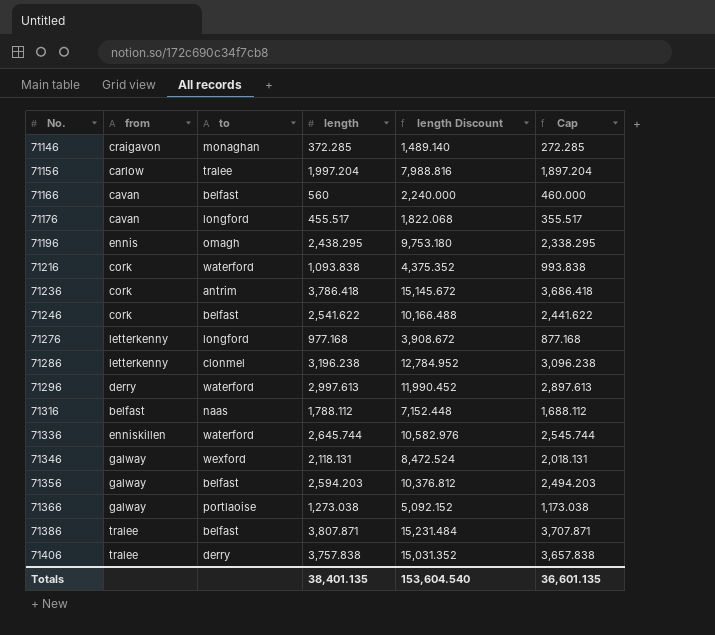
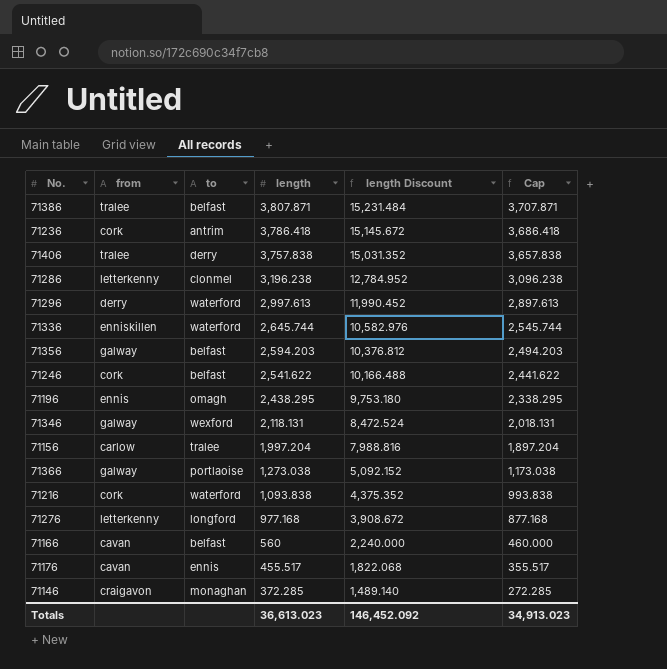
row order: No. ascending -> length descending
row 71316: belfast | naas | 1,788.112 | 7,152.448 | 1,688.112 -> none
71176 | to: longford -> ennis
Totals | length: 38,401.135 -> 36,613.023
Totals | length Discount: 153,604.540 -> 146,452.092
Totals | Cap: 36,601.135 -> 34,913.023

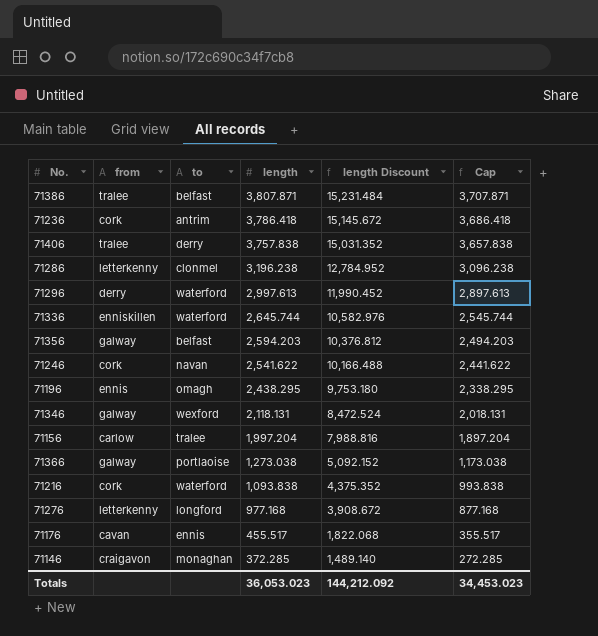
row 71166: cavan | belfast | 560 | 2,240.000 | 460.000 -> none
71246 | to: belfast -> navan
Totals | length: 36,613.023 -> 36,053.023
Totals | length Discount: 146,452.092 -> 144,212.092
Totals | Cap: 34,913.023 -> 34,453.023

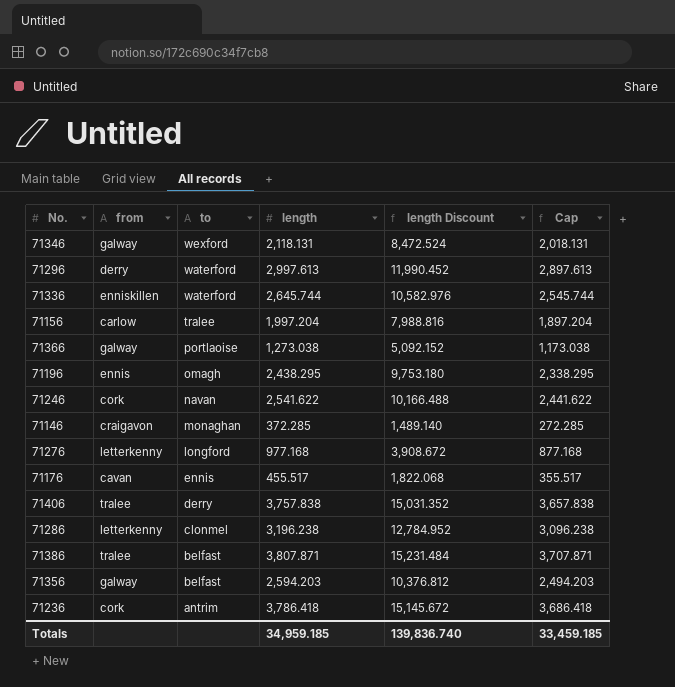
row order: length descending -> to descending
row 71216: cork | waterford | 1,093.838 | 4,375.352 | 993.838 -> none
Totals | length: 36,053.023 -> 34,959.185
Totals | length Discount: 144,212.092 -> 139,836.740
Totals | Cap: 34,453.023 -> 33,459.185

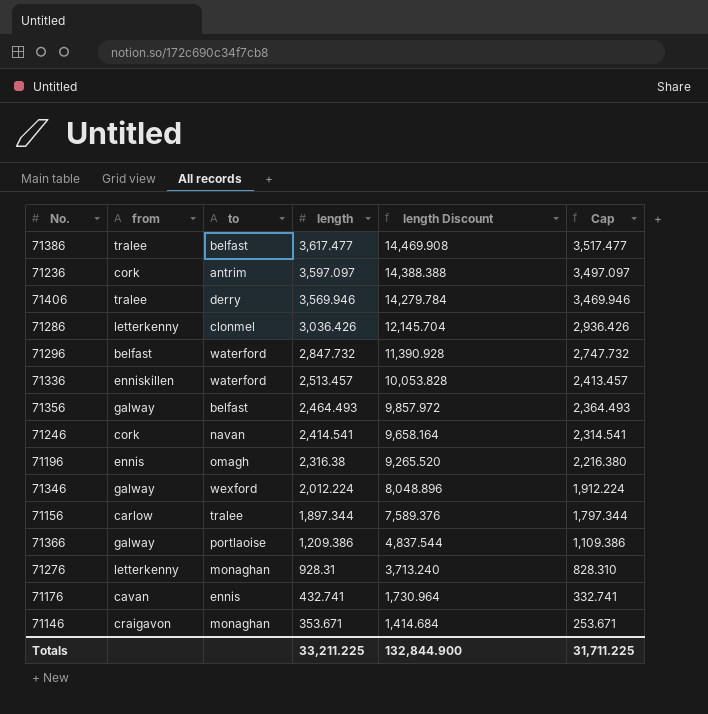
row order: to descending -> length descending
71386 | length: 3,807.871 -> 3,617.477
71386 | length Discount: 15,231.484 -> 14,469.908
71386 | Cap: 3,707.871 -> 3,517.477
71236 | length: 3,786.418 -> 3,597.097
71236 | length Discount: 15,145.672 -> 14,388.388
71236 | Cap: 3,686.418 -> 3,497.097
71406 | length: 3,757.838 -> 3,569.946
71406 | length Discount: 15,031.352 -> 14,279.784
71406 | Cap: 3,657.838 -> 3,469.946
71286 | length: 3,196.238 -> 3,036.426
71286 | length Discount: 12,784.952 -> 12,145.704
71286 | Cap: 3,096.238 -> 2,936.426
71296 | from: derry -> belfast
71296 | length: 2,997.613 -> 2,847.732
71296 | length Discount: 11,990.452 -> 11,390.928
71296 | Cap: 2,897.613 -> 2,747.732
71336 | length: 2,645.744 -> 2,513.457
71336 | length Discount: 10,582.976 -> 10,053.828
71336 | Cap: 2,545.744 -> 2,413.457
71356 | length: 2,594.203 -> 2,464.493
71356 | length Discount: 10,376.812 -> 9,857.972
71356 | Cap: 2,494.203 -> 2,364.493
71246 | length: 2,541.622 -> 2,414.541
71246 | length Discount: 10,166.488 -> 9,658.164
71246 | Cap: 2,441.622 -> 2,314.541
71196 | length: 2,438.295 -> 2,316.38
71196 | length Discount: 9,753.180 -> 9,265.520
71196 | Cap: 2,338.295 -> 2,216.380
71346 | length: 2,118.131 -> 2,012.224
71346 | length Discount: 8,472.524 -> 8,048.896
71346 | Cap: 2,018.131 -> 1,912.224
71156 | length: 1,997.204 -> 1,897.344
71156 | length Discount: 7,988.816 -> 7,589.376
71156 | Cap: 1,897.204 -> 1,797.344
71366 | length: 1,273.038 -> 1,209.386
71366 | length Discount: 5,092.152 -> 4,837.544
71366 | Cap: 1,173.038 -> 1,109.386
71276 | to: longford -> monaghan
71276 | length: 977.168 -> 928.31
71276 | length Discount: 3,908.672 -> 3,713.240
71276 | Cap: 877.168 -> 828.310
71176 | length: 455.517 -> 432.741
71176 | length Discount: 1,822.068 -> 1,730.964
71176 | Cap: 355.517 -> 332.741
71146 | length: 372.285 -> 353.671
71146 | length Discount: 1,489.140 -> 1,414.684
71146 | Cap: 272.285 -> 253.671
Totals | length: 34,959.185 -> 33,211.225
Totals | length Discount: 139,836.740 -> 132,844.900
Totals | Cap: 33,459.185 -> 31,711.225

